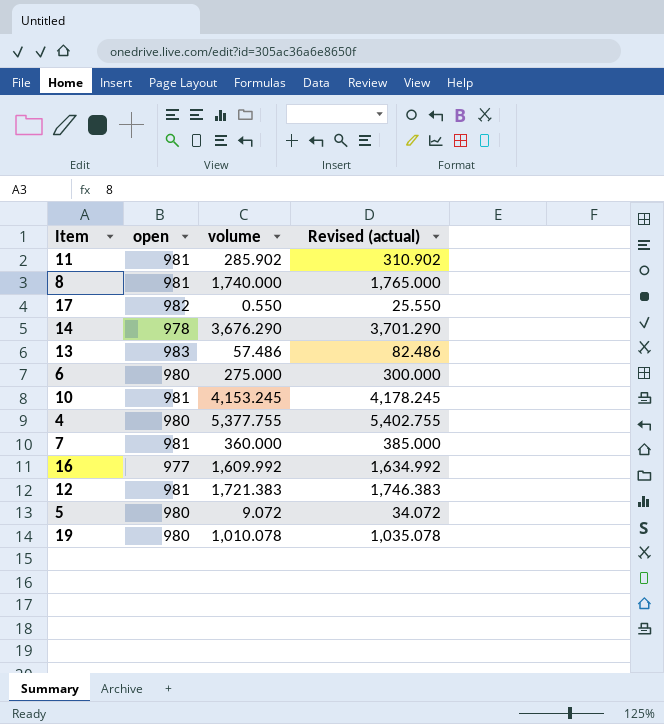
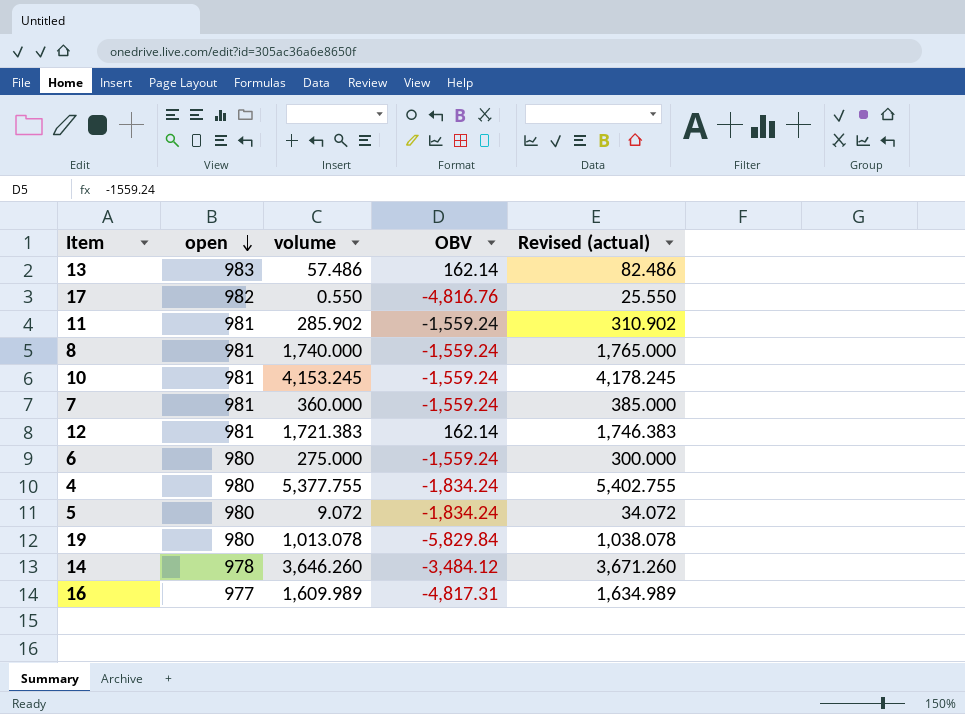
row order: none -> open descending
column OBV | position: none -> 4
19 | volume: 1,010.078 -> 1,013.078
19 | Revised (actual): 1,035.078 -> 1,038.078
14 | volume: 3,676.290 -> 3,646.260
14 | Revised (actual): 3,701.290 -> 3,671.260
16 | volume: 1,609.992 -> 1,609.989
16 | Revised (actual): 1,634.992 -> 1,634.989

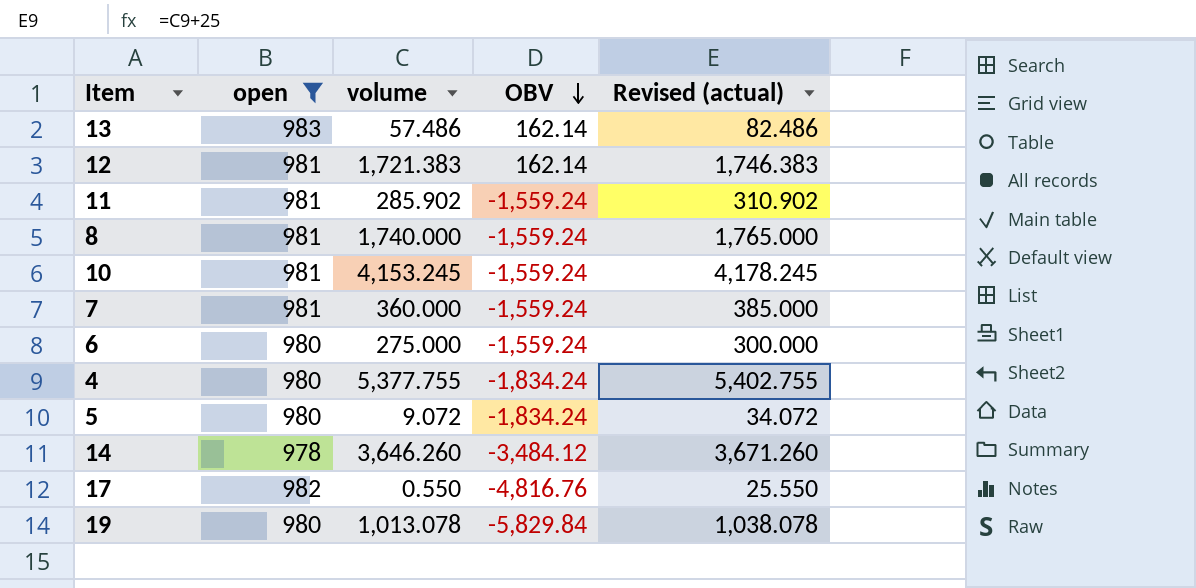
filter: none -> open != 977
row order: open descending -> OBV descending

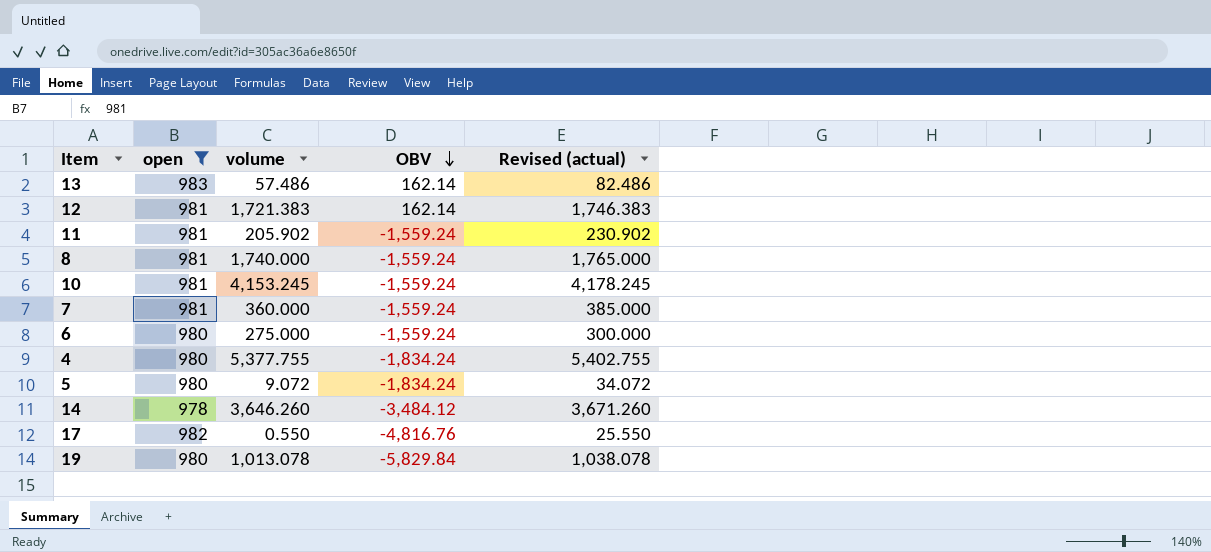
11 | volume: 285.902 -> 205.902
11 | Revised (actual): 310.902 -> 230.902

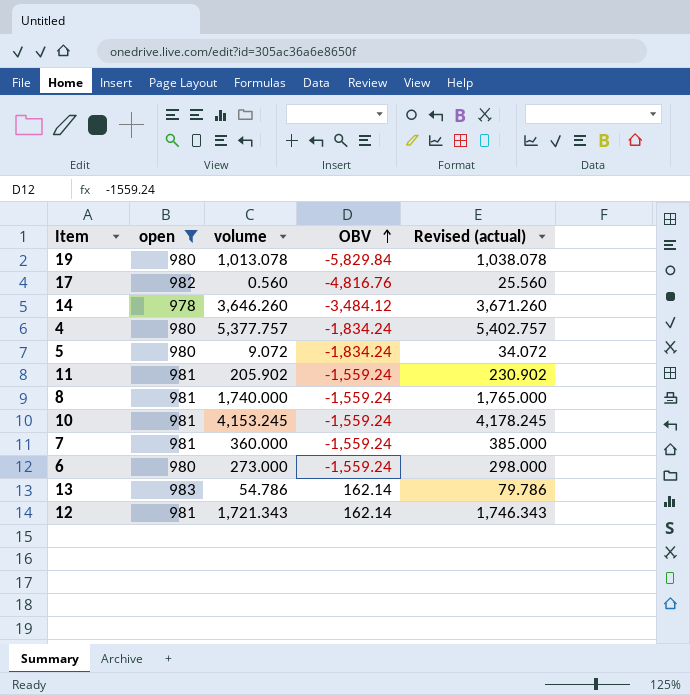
row order: OBV descending -> OBV ascending
17 | volume: 0.550 -> 0.560
17 | Revised (actual): 25.550 -> 25.560
4 | volume: 5,377.755 -> 5,377.757
4 | Revised (actual): 5,402.755 -> 5,402.757
6 | volume: 275.000 -> 273.000
6 | Revised (actual): 300.000 -> 298.000
13 | volume: 57.486 -> 54.786
13 | Revised (actual): 82.486 -> 79.786
12 | volume: 1,721.383 -> 1,721.343
12 | Revised (actual): 1,746.383 -> 1,746.343

